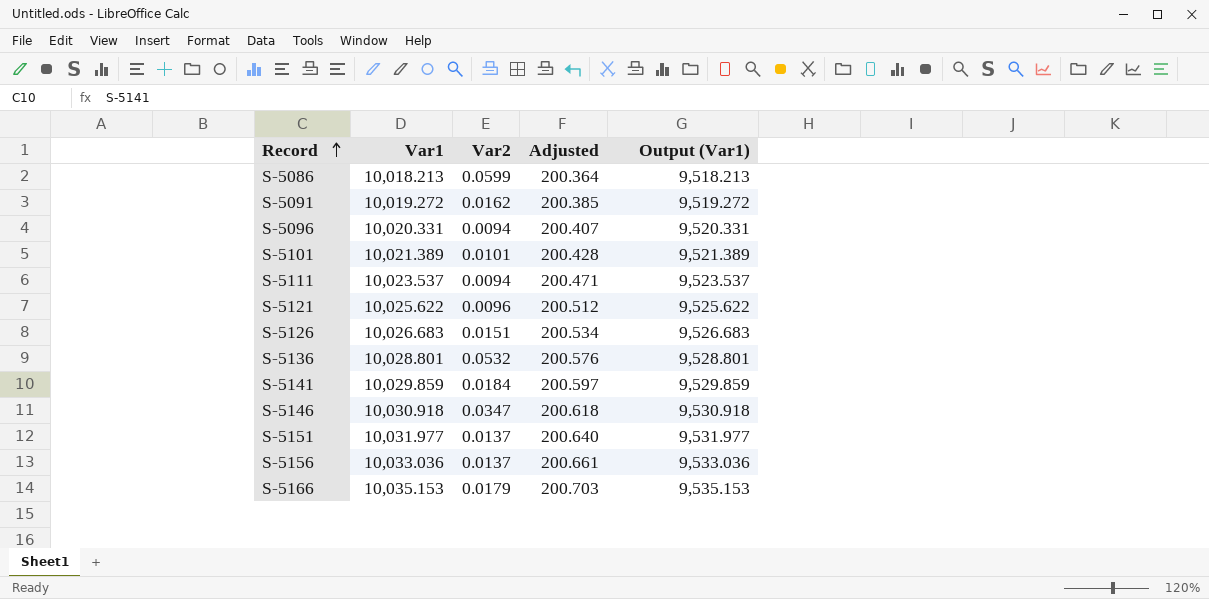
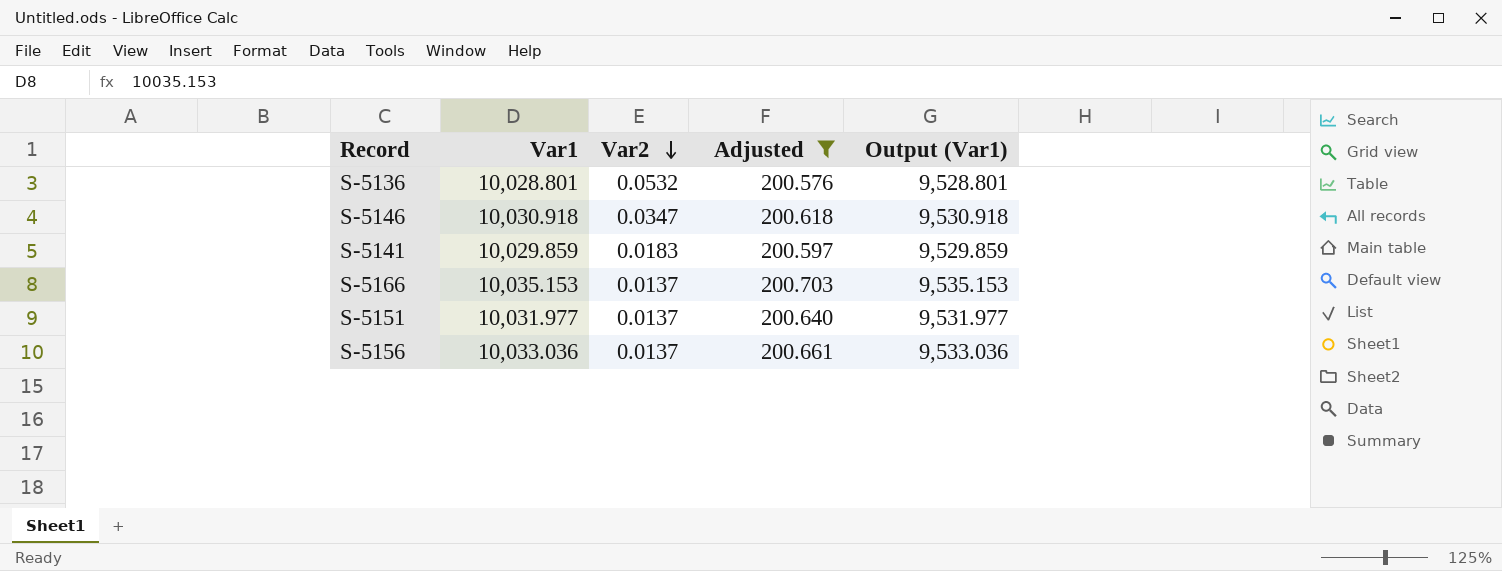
filter: none -> Adjusted >= 200.576
row order: Record ascending -> Var2 descending
S-5141 | Var2: 0.0184 -> 0.0183
S-5166 | Var2: 0.0179 -> 0.0137

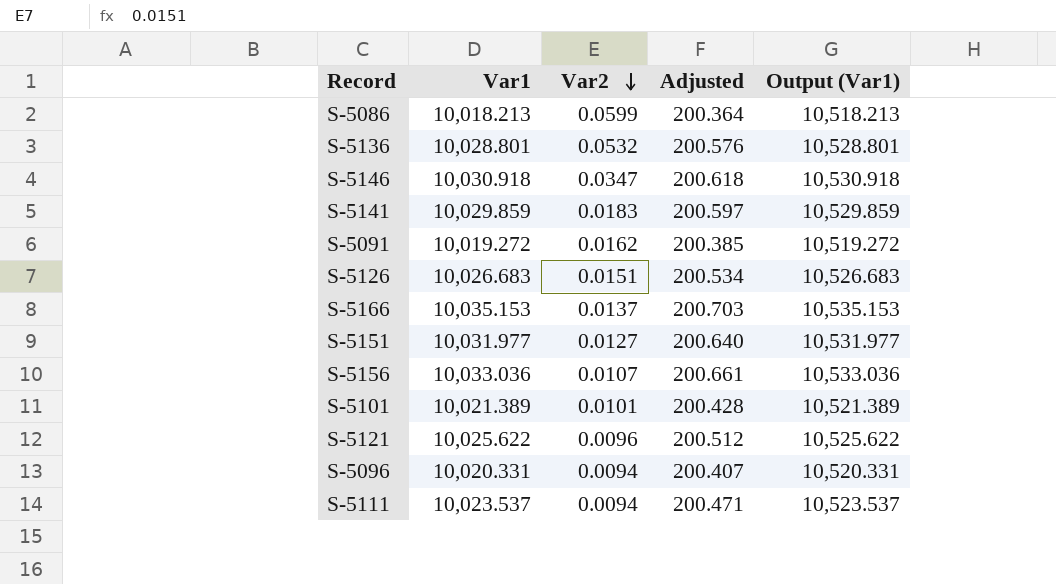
filter: Adjusted >= 200.576 -> none
column Output (Var1) | formula: [Var1] - 500 -> [Var1] + 500
S-5151 | Var2: 0.0137 -> 0.0127
S-5156 | Var2: 0.0137 -> 0.0107

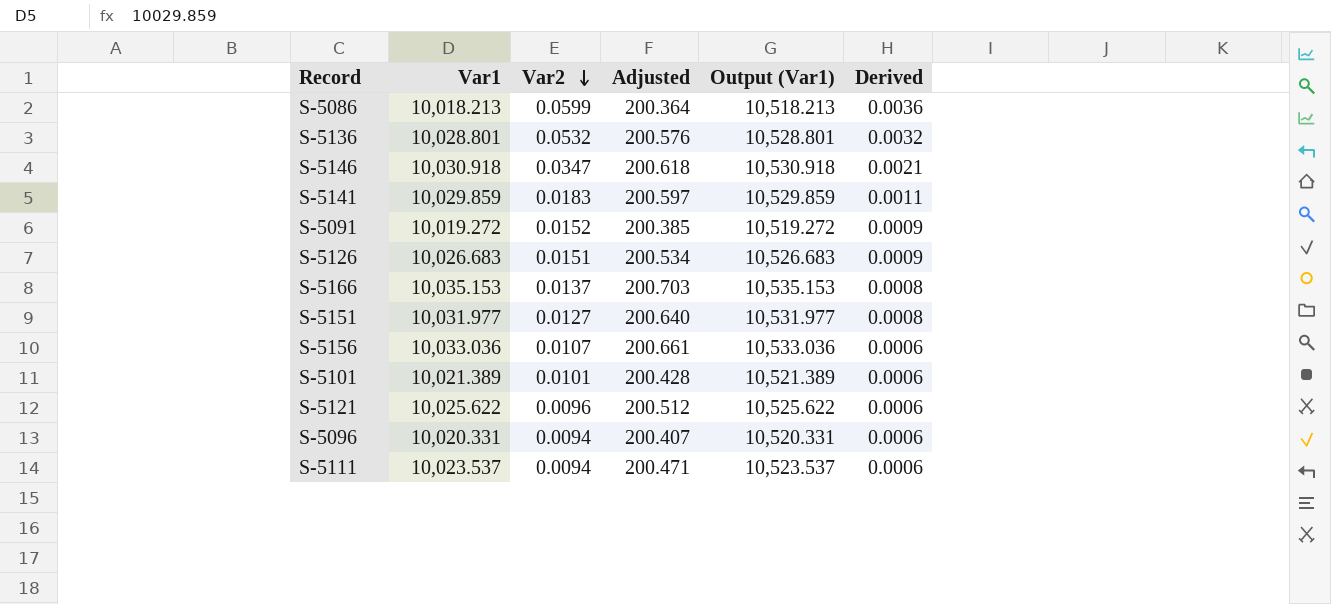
column Derived | formula: none -> [Var2] * 0.06
S-5091 | Var2: 0.0162 -> 0.0152

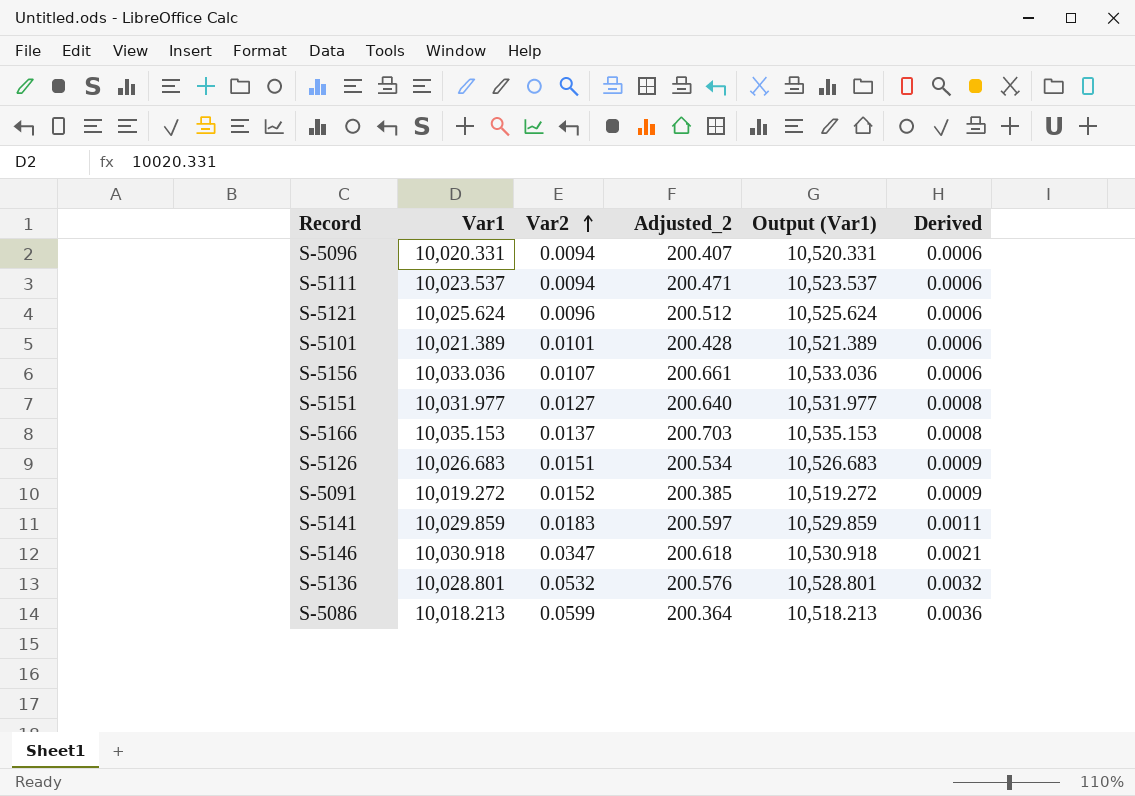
row order: Var2 descending -> Var2 ascending
column name: Adjusted -> Adjusted_2
S-5121 | Var1: 10,025.622 -> 10,025.624
S-5121 | Output (Var1): 10,525.622 -> 10,525.624

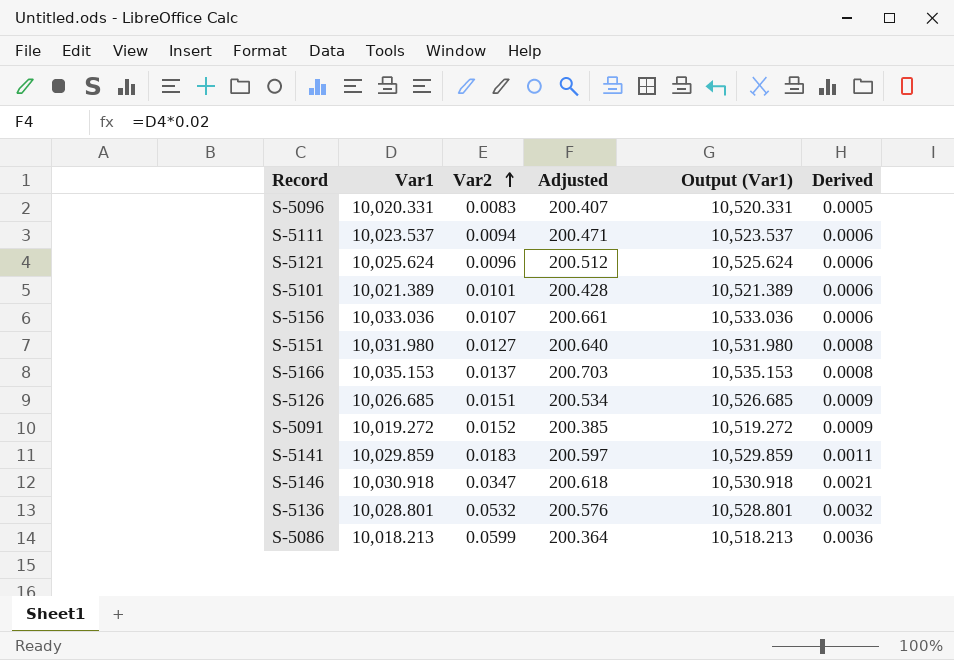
column name: Adjusted_2 -> Adjusted
S-5096 | Var2: 0.0094 -> 0.0083
S-5096 | Derived: 0.0006 -> 0.0005
S-5151 | Var1: 10,031.977 -> 10,031.980
S-5151 | Output (Var1): 10,531.977 -> 10,531.980
S-5126 | Var1: 10,026.683 -> 10,026.685
S-5126 | Output (Var1): 10,526.683 -> 10,526.685

